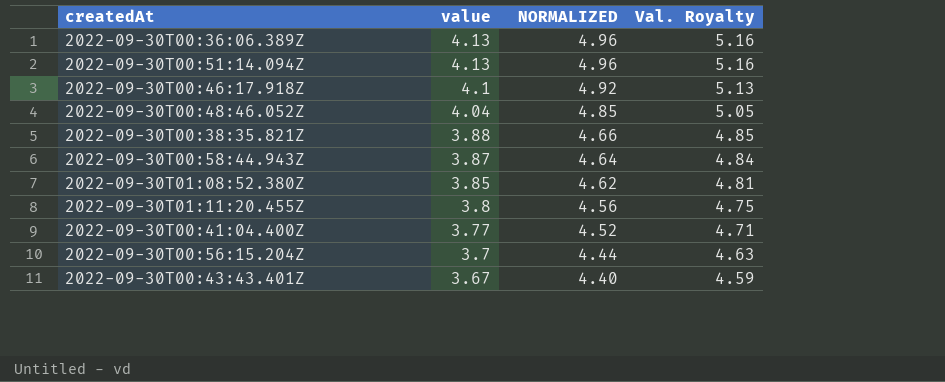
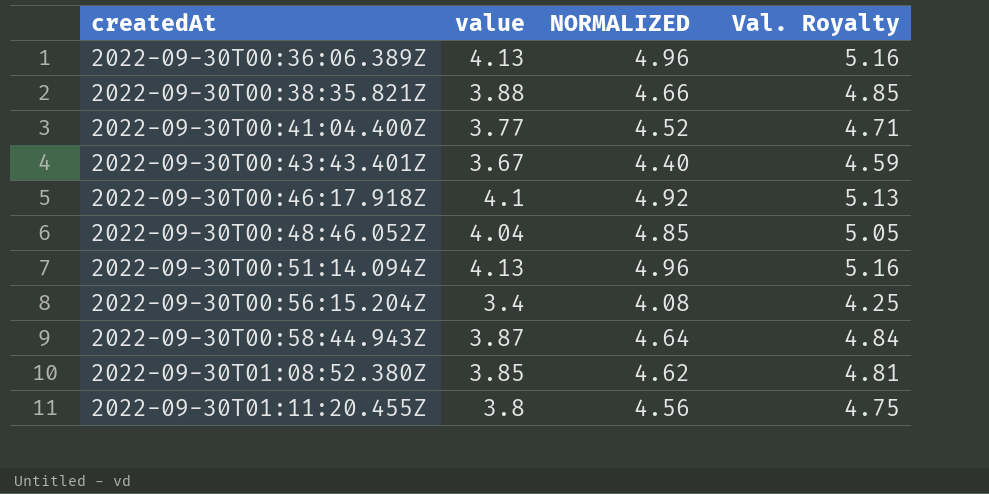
row order: value descending -> createdAt ascending
2022-09-30T00:56:15.204Z | value: 3.7 -> 3.4
2022-09-30T00:56:15.204Z | NORMALIZED: 4.44 -> 4.08
2022-09-30T00:56:15.204Z | Val. Royalty: 4.63 -> 4.25

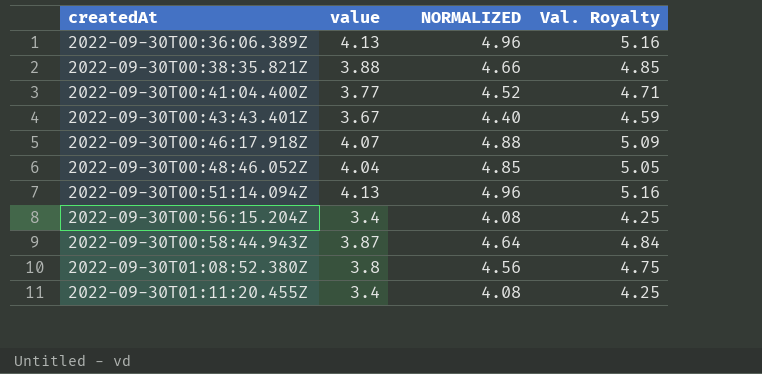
2022-09-30T00:46:17.918Z | value: 4.1 -> 4.07
2022-09-30T00:46:17.918Z | NORMALIZED: 4.92 -> 4.88
2022-09-30T00:46:17.918Z | Val. Royalty: 5.13 -> 5.09
2022-09-30T01:08:52.380Z | value: 3.85 -> 3.8
2022-09-30T01:08:52.380Z | NORMALIZED: 4.62 -> 4.56
2022-09-30T01:08:52.380Z | Val. Royalty: 4.81 -> 4.75
2022-09-30T01:11:20.455Z | value: 3.8 -> 3.4
2022-09-30T01:11:20.455Z | NORMALIZED: 4.56 -> 4.08
2022-09-30T01:11:20.455Z | Val. Royalty: 4.75 -> 4.25

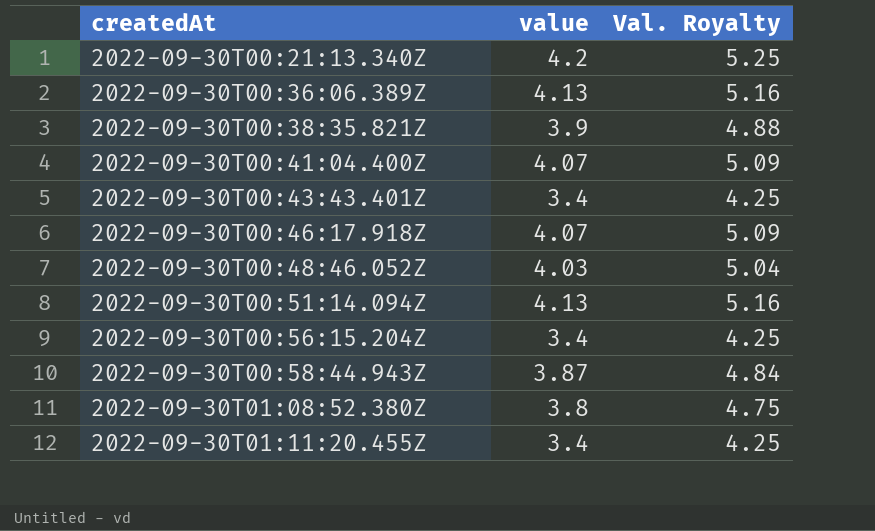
column NORMALIZED | formula: [value] * 1.2 -> none
row 2022-09-30T00:21:13.340Z: none -> 4.2 | 5.25
2022-09-30T00:38:35.821Z | value: 3.88 -> 3.9
2022-09-30T00:38:35.821Z | Val. Royalty: 4.85 -> 4.88
2022-09-30T00:41:04.400Z | value: 3.77 -> 4.07
2022-09-30T00:41:04.400Z | Val. Royalty: 4.71 -> 5.09
2022-09-30T00:43:43.401Z | value: 3.67 -> 3.4
2022-09-30T00:43:43.401Z | Val. Royalty: 4.59 -> 4.25
2022-09-30T00:48:46.052Z | value: 4.04 -> 4.03
2022-09-30T00:48:46.052Z | Val. Royalty: 5.05 -> 5.04

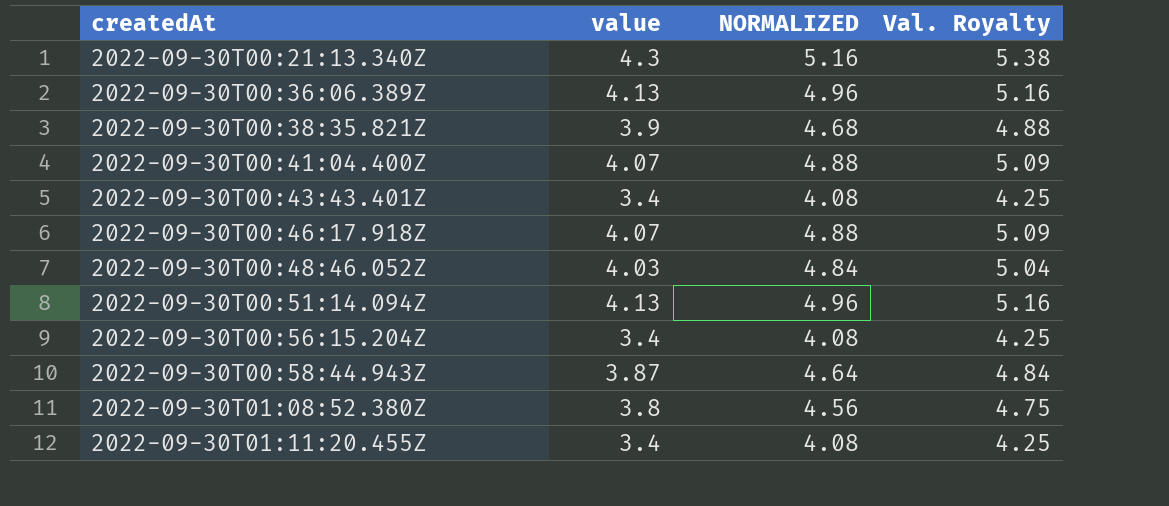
column NORMALIZED | formula: none -> [value] * 1.2
2022-09-30T00:21:13.340Z | value: 4.2 -> 4.3
2022-09-30T00:21:13.340Z | Val. Royalty: 5.25 -> 5.38

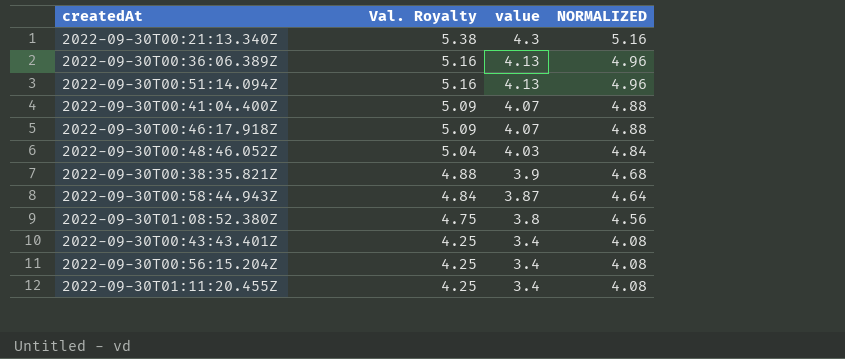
row order: createdAt ascending -> Val. Royalty descending
column Val. Royalty | position: 4 -> 2

